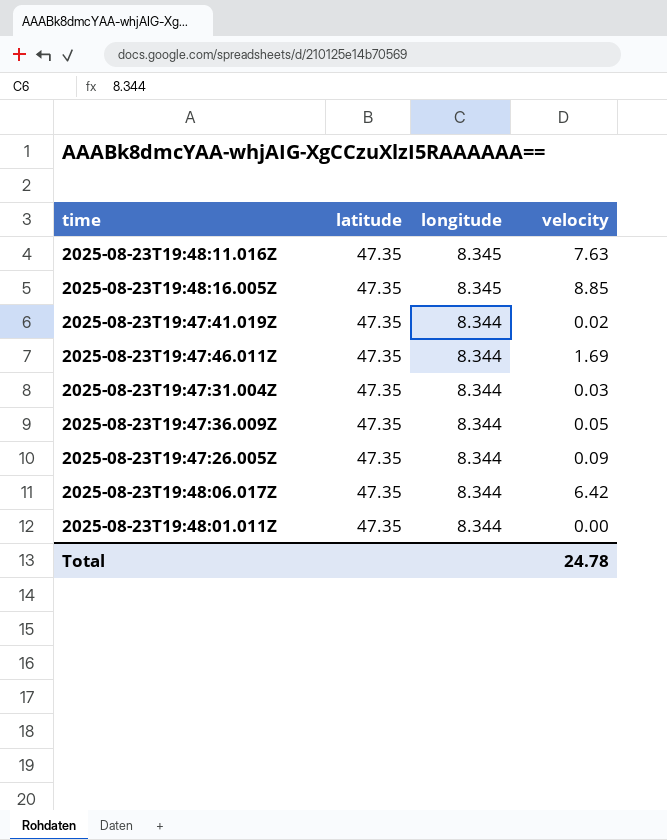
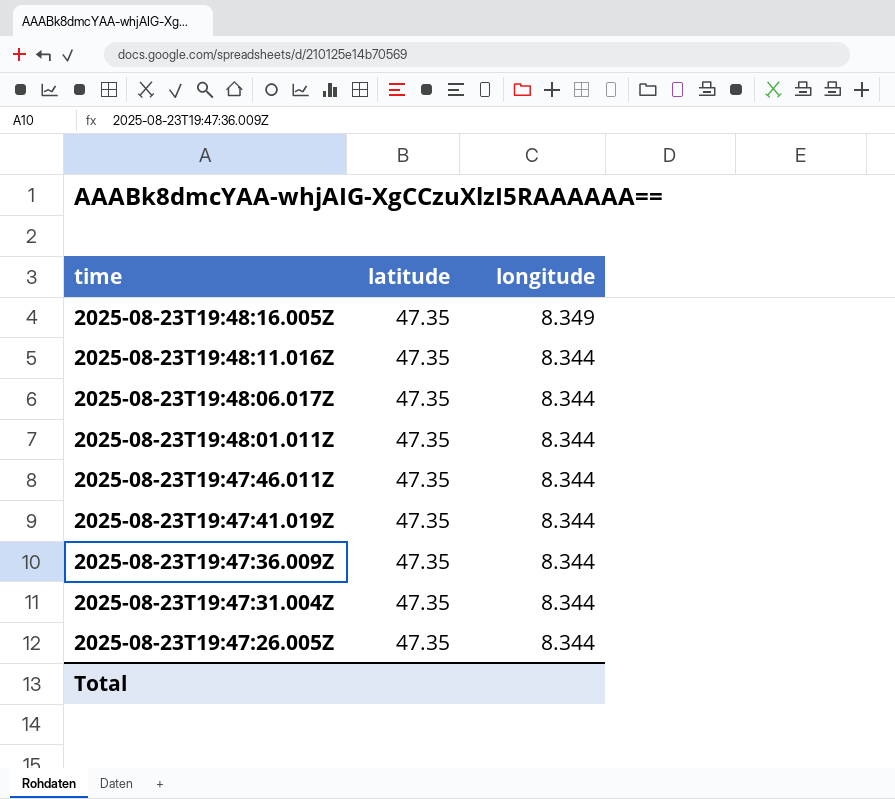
row order: longitude descending -> time descending
column velocity | position: 4 -> none
2025-08-23T19:48:16.005Z | longitude: 8.345 -> 8.349
2025-08-23T19:48:11.016Z | longitude: 8.345 -> 8.344

